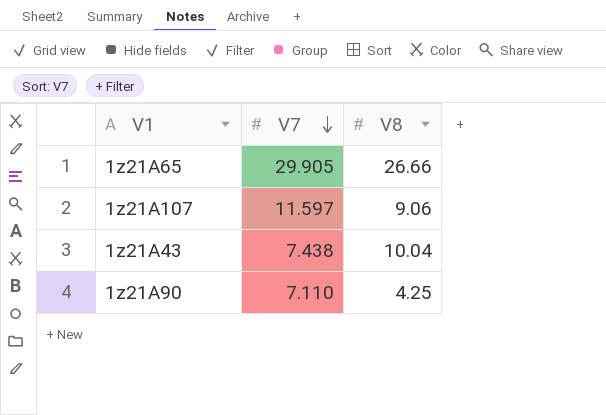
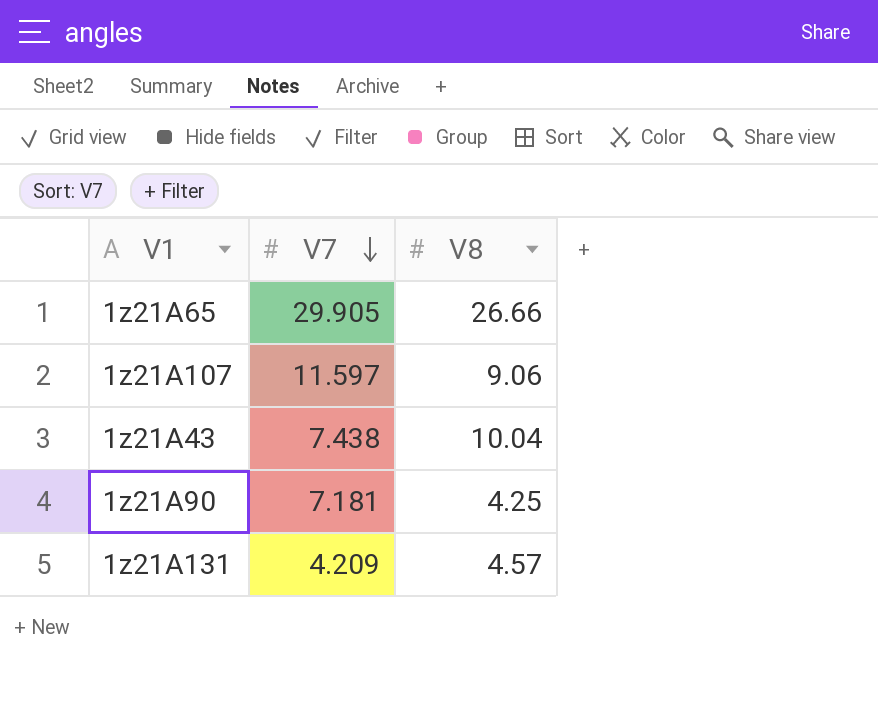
1z21A90 | V7: 7.110 -> 7.181
row 1z21A131: none -> 4.209 | 4.57

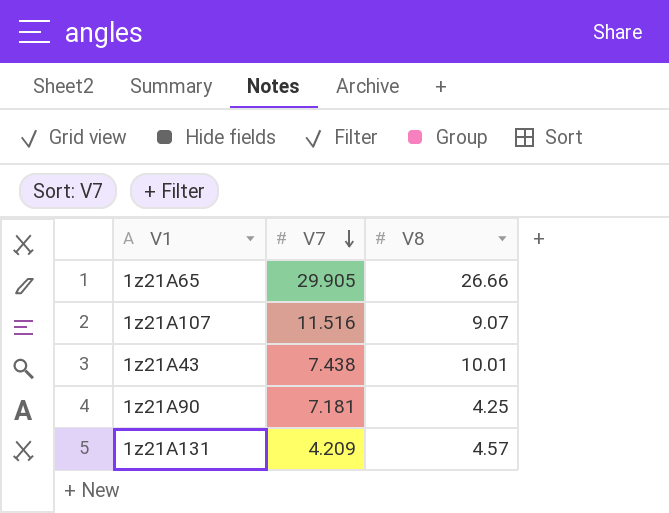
1z21A107 | V7: 11.597 -> 11.516
1z21A107 | V8: 9.06 -> 9.07
1z21A43 | V8: 10.04 -> 10.01

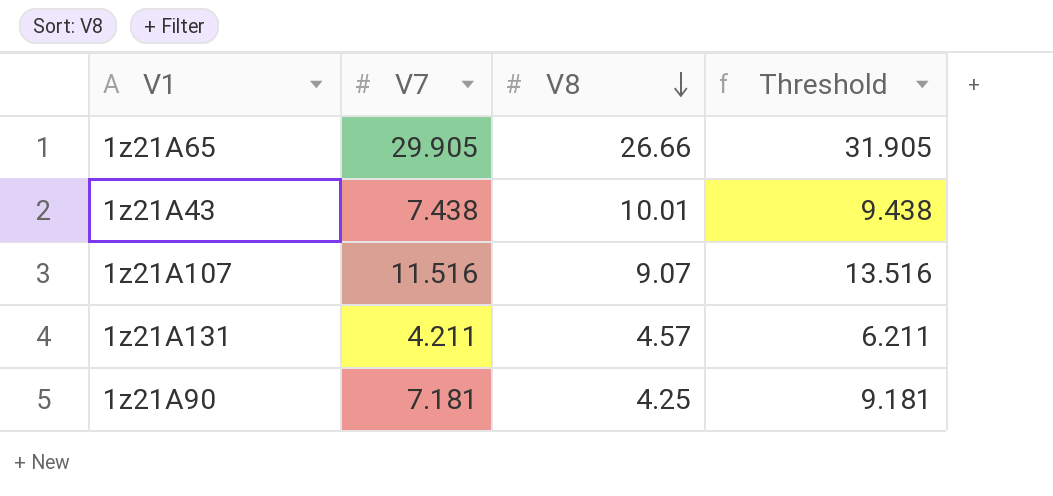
row order: V7 descending -> V8 descending
column Threshold | formula: none -> [V7] + 2
1z21A131 | V7: 4.209 -> 4.211

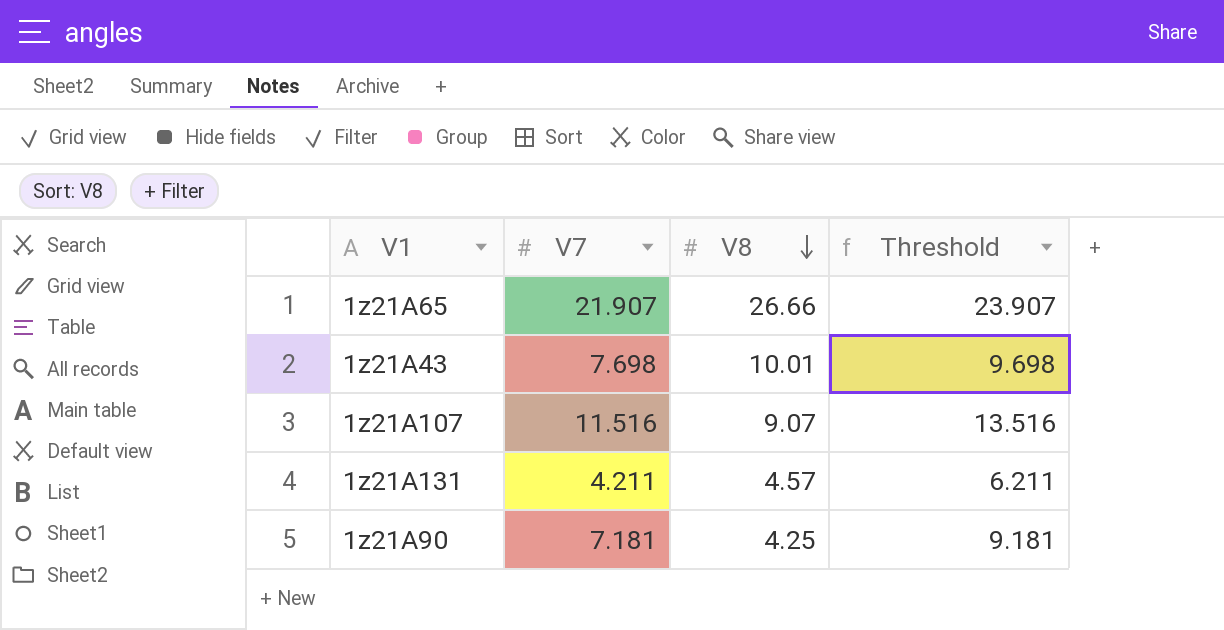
1z21A65 | V7: 29.905 -> 21.907
1z21A65 | Threshold: 31.905 -> 23.907
1z21A43 | V7: 7.438 -> 7.698
1z21A43 | Threshold: 9.438 -> 9.698

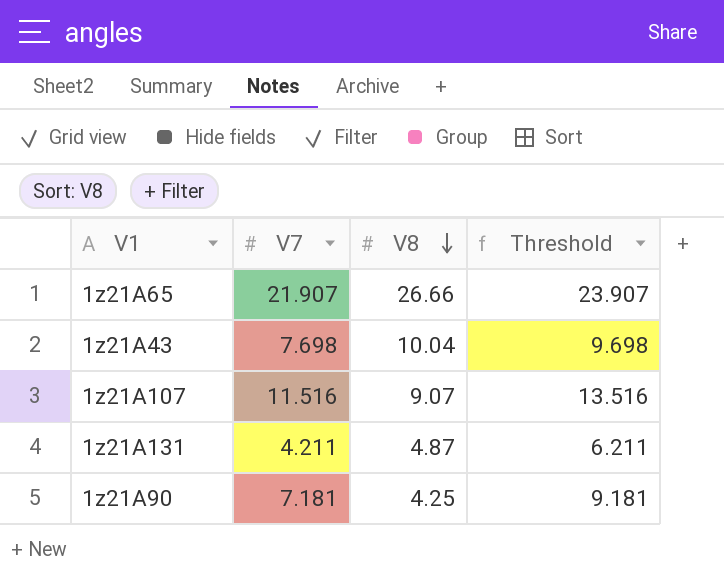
1z21A43 | V8: 10.01 -> 10.04
1z21A131 | V8: 4.57 -> 4.87

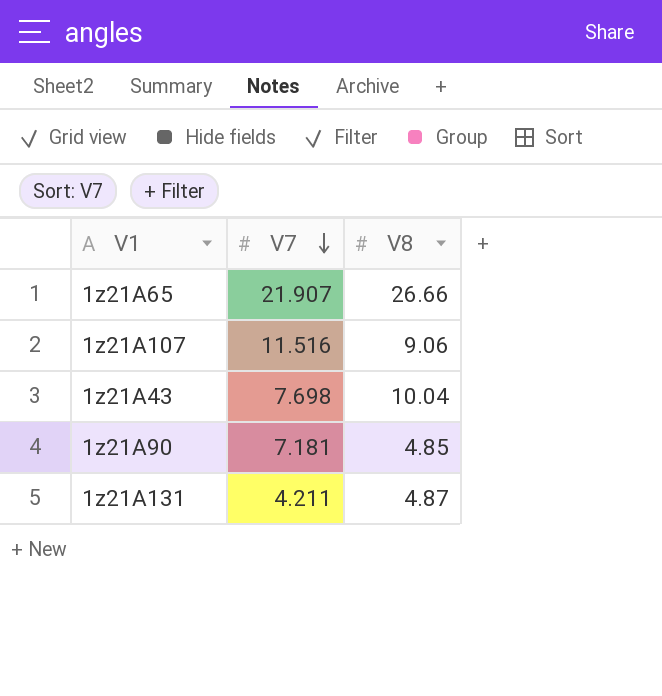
row order: V8 descending -> V7 descending
column Threshold | formula: [V7] + 2 -> none
1z21A107 | V8: 9.07 -> 9.06
1z21A90 | V8: 4.25 -> 4.85

